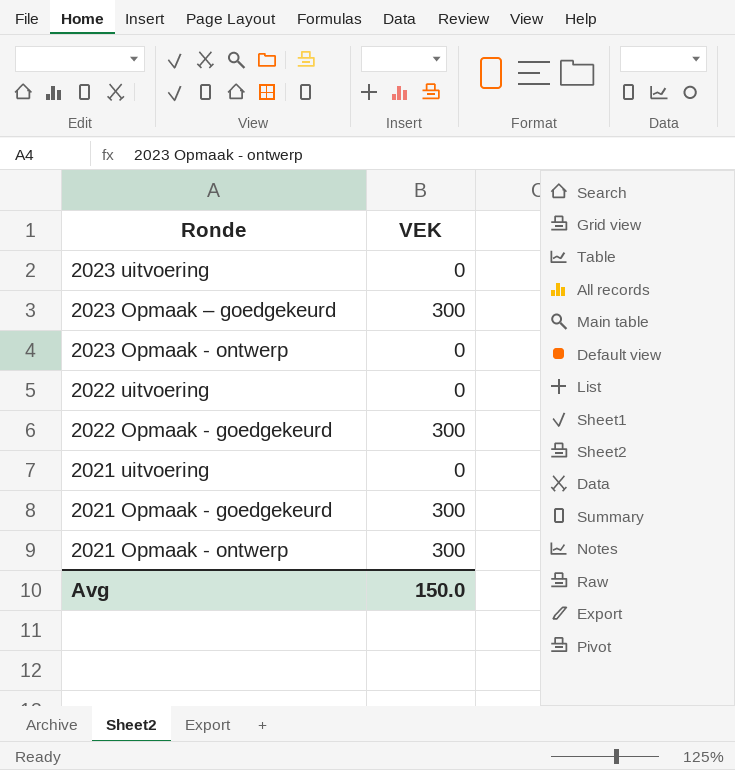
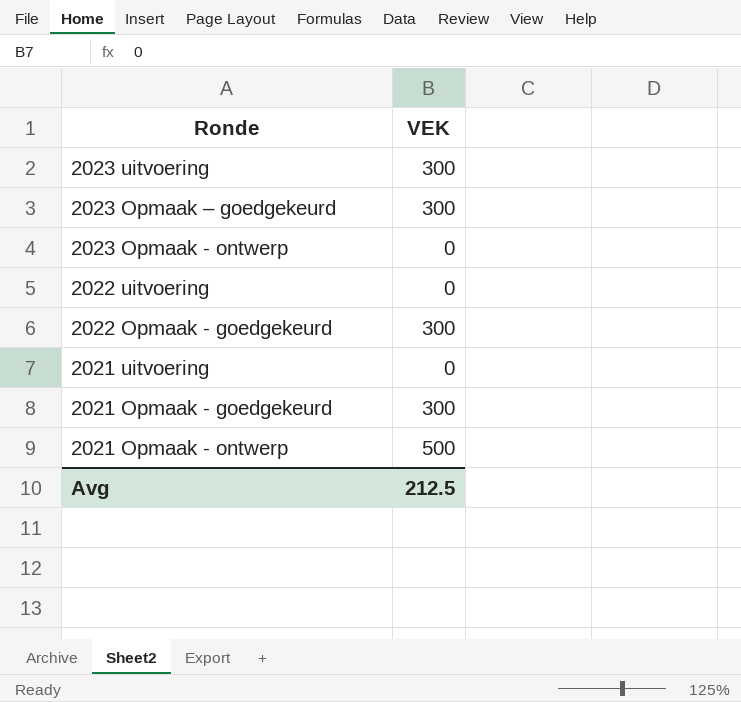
2023 uitvoering | VEK: 0 -> 300
2021 Opmaak - ontwerp | VEK: 300 -> 500
Avg | VEK: 150.0 -> 212.5

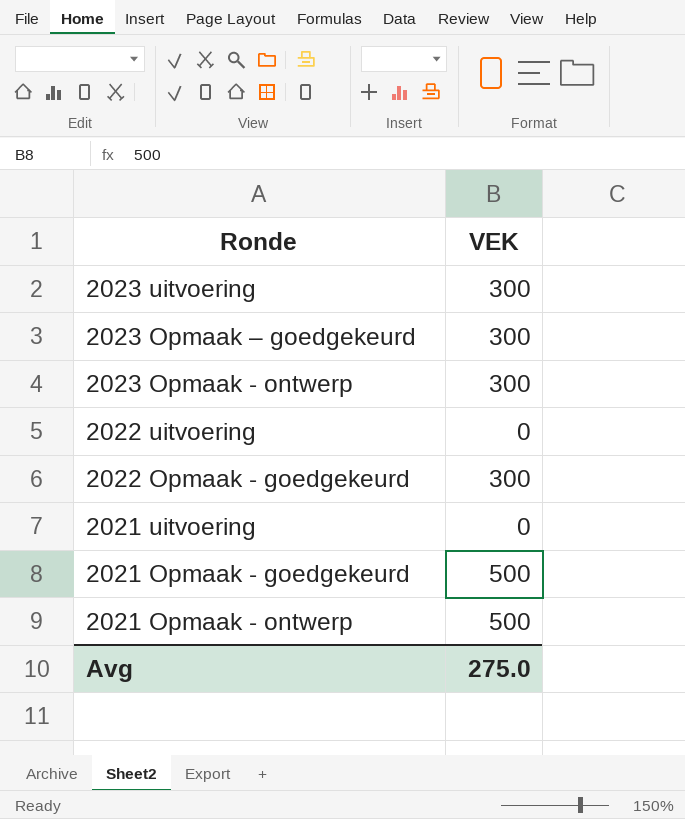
2023 Opmaak - ontwerp | VEK: 0 -> 300
2021 Opmaak - goedgekeurd | VEK: 300 -> 500
Avg | VEK: 212.5 -> 275.0

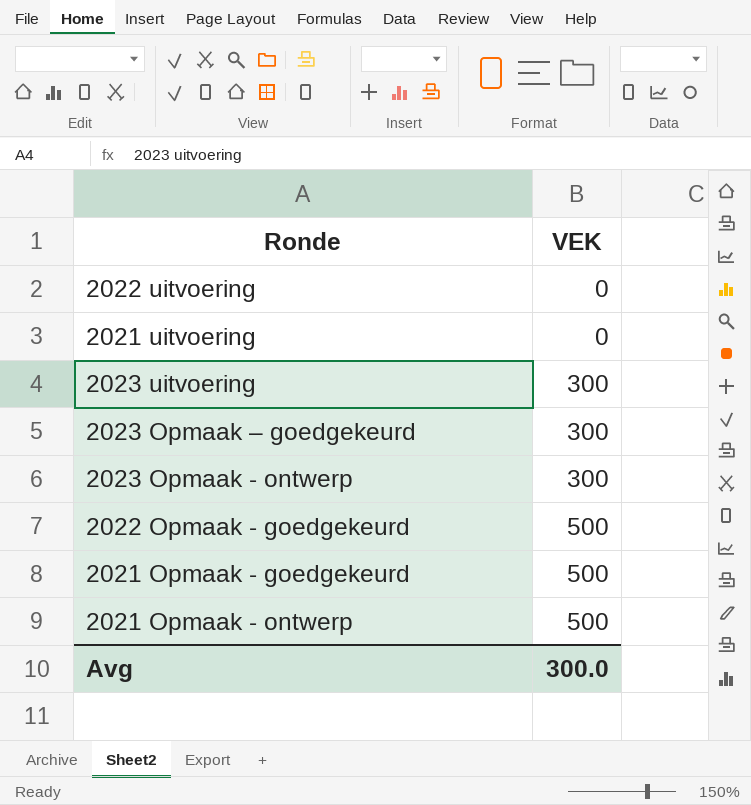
row order: none -> VEK ascending
2022 Opmaak - goedgekeurd | VEK: 300 -> 500
Avg | VEK: 275.0 -> 300.0

